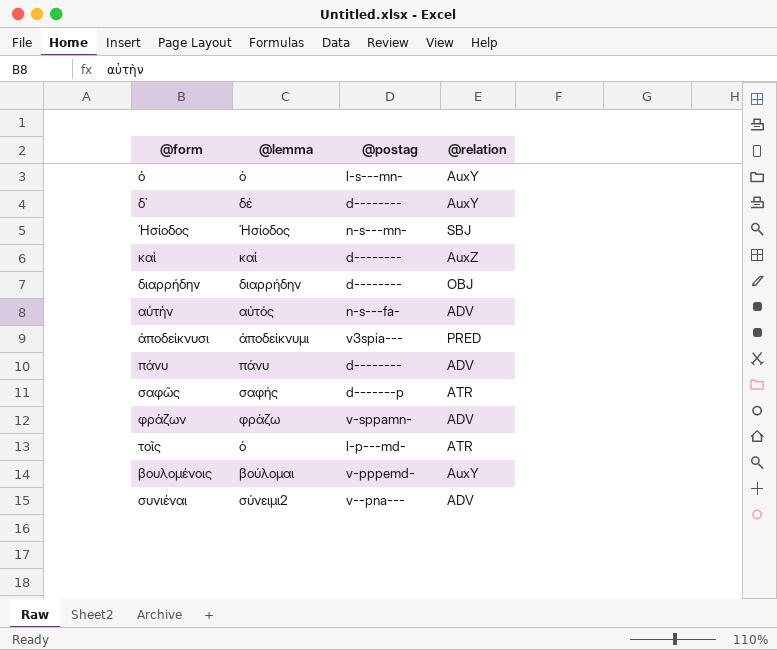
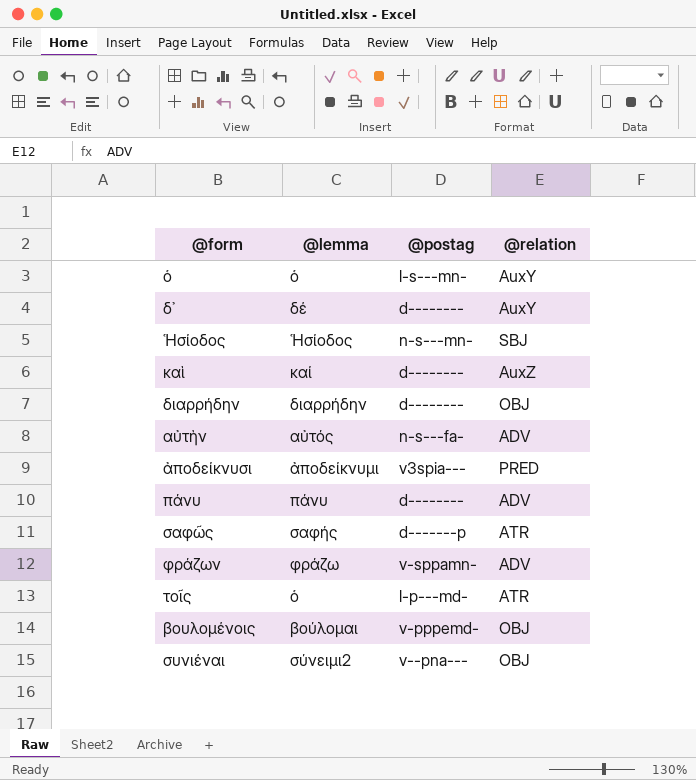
βουλομένοις | @relation: AuxY -> OBJ
συνιέναι | @relation: ADV -> OBJ

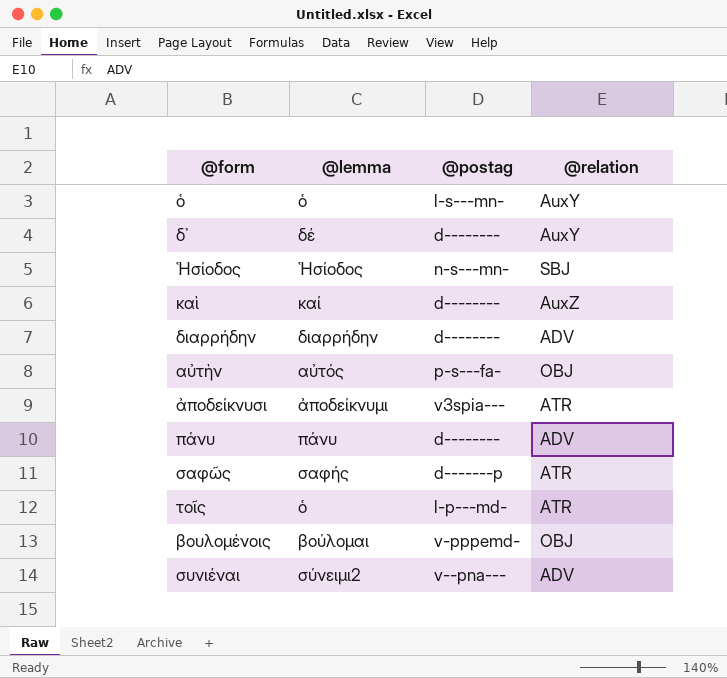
row φράζων: φράζω | v-sppamn- | ADV -> none
διαρρήδην | @relation: OBJ -> ADV
αὐτὴν | @postag: n-s---fa- -> p-s---fa-
αὐτὴν | @relation: ADV -> OBJ
ἀποδείκνυσι | @relation: PRED -> ATR
συνιέναι | @relation: OBJ -> ADV

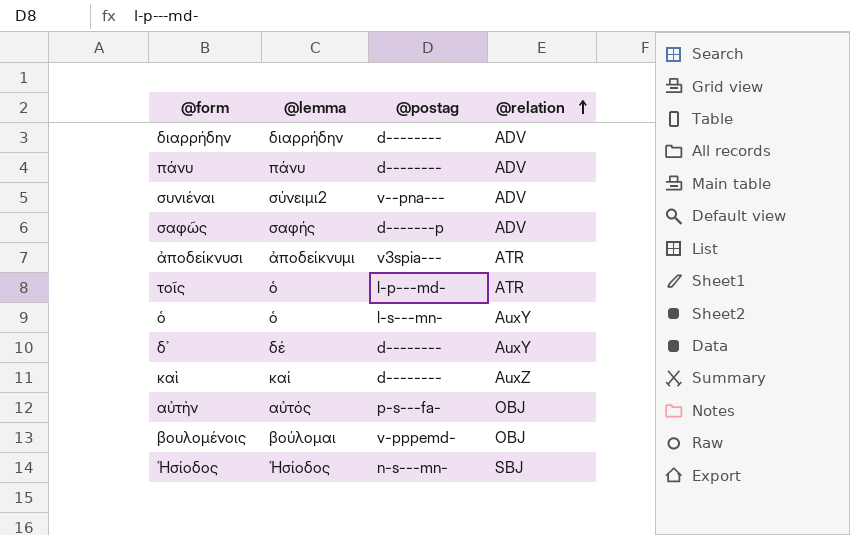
row order: none -> @relation ascending
σαφῶς | @relation: ATR -> ADV

